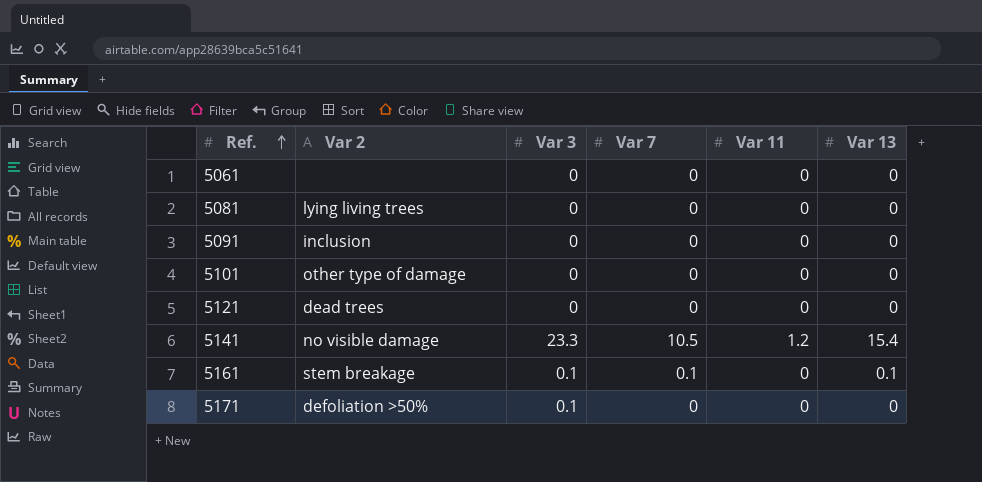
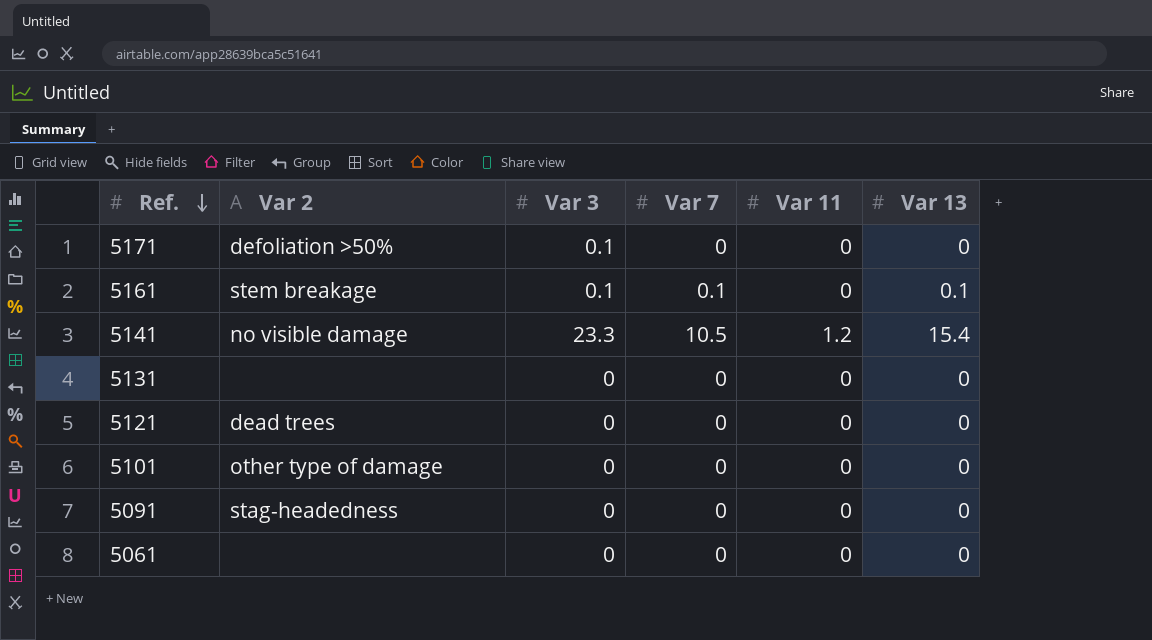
row order: Ref. ascending -> Ref. descending
row 5081: lying living trees | 0 | 0 | 0 | 0 -> none
row 5131: none -> none | 0 | 0 | 0 | 0
5091 | Var 2: inclusion -> stag-headedness

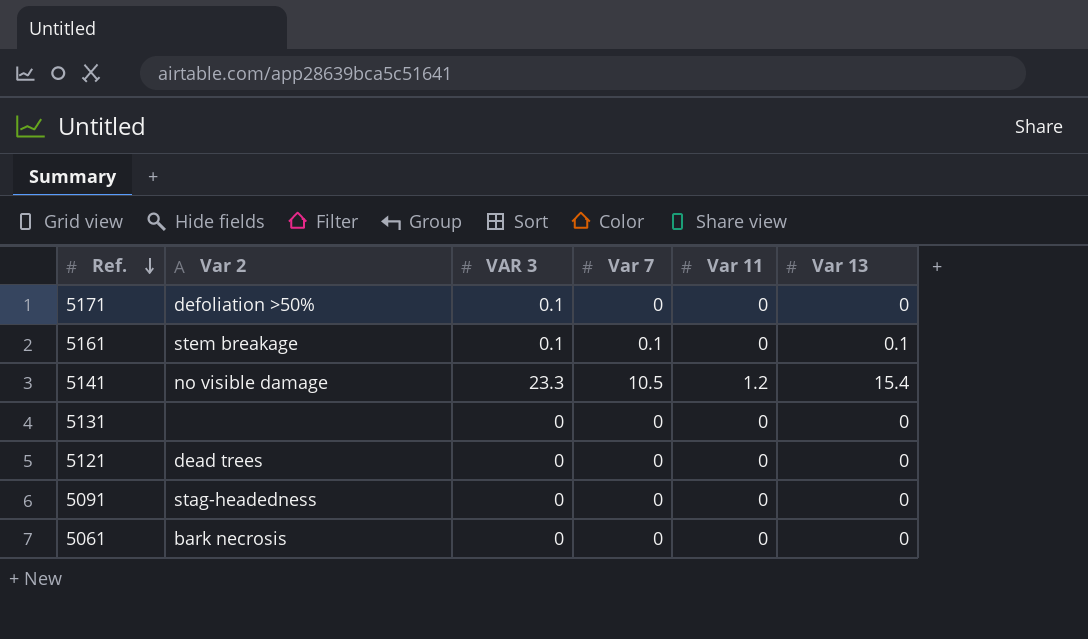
column name: Var 3 -> VAR 3
row 5101: other type of damage | 0 | 0 | 0 | 0 -> none
5061 | Var 2: none -> bark necrosis

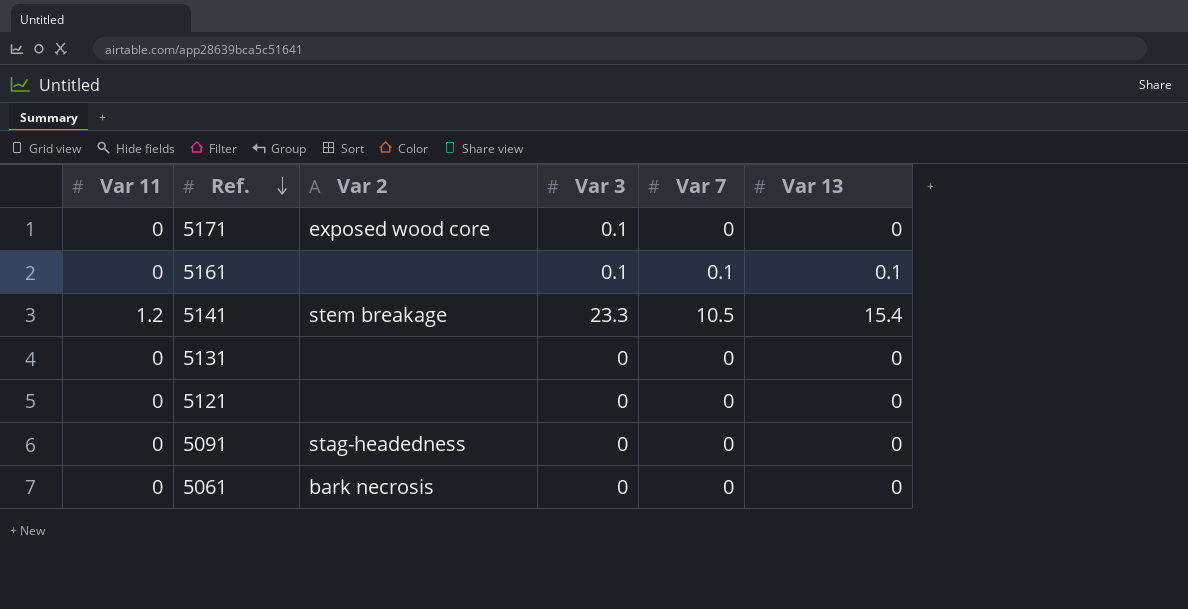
column Var 11 | position: 5 -> 1
column name: VAR 3 -> Var 3
5171 | Var 2: defoliation >50% -> exposed wood core
5161 | Var 2: stem breakage -> none
5141 | Var 2: no visible damage -> stem breakage
5121 | Var 2: dead trees -> none

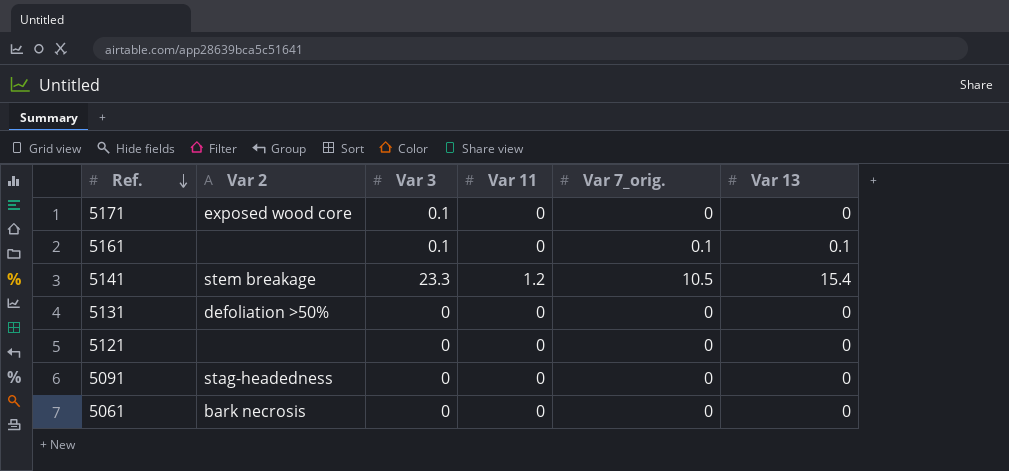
column Var 11 | position: 1 -> 4
column name: Var 7 -> Var 7_orig.
5131 | Var 2: none -> defoliation >50%

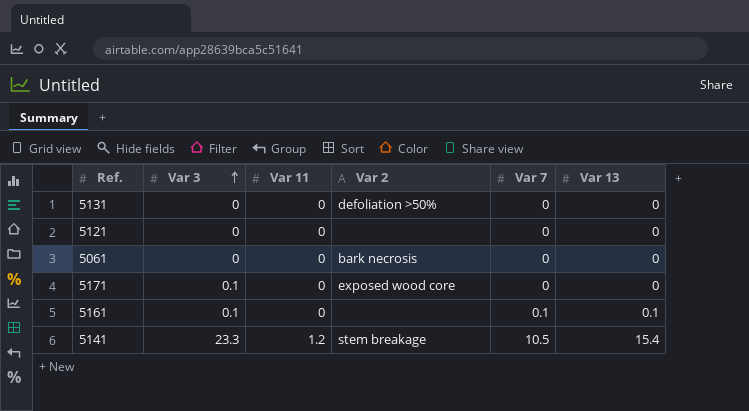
row order: Ref. descending -> Var 3 ascending
column Var 2 | position: 2 -> 4
column name: Var 7_orig. -> Var 7
row 5091: stag-headedness | 0 | 0 | 0 | 0 -> none

